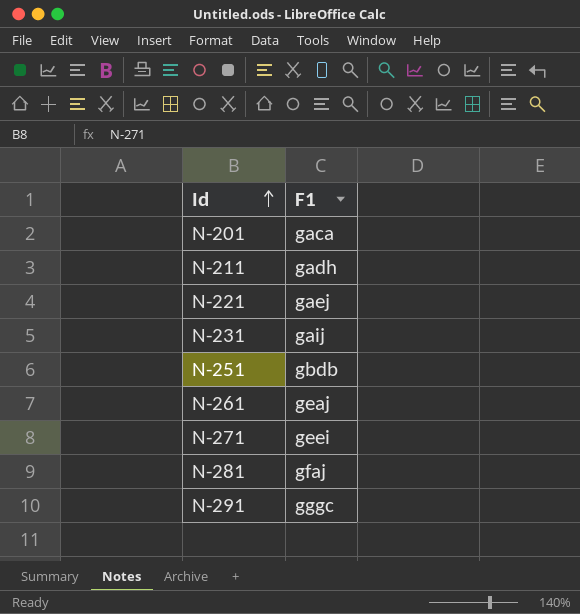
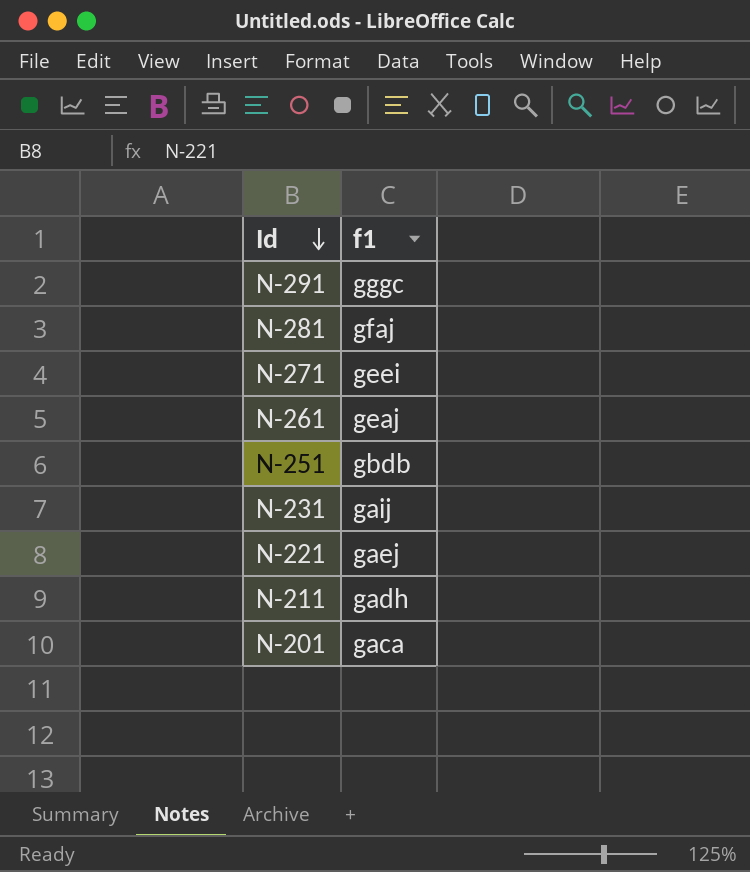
row order: Id ascending -> Id descending
column name: F1 -> f1

